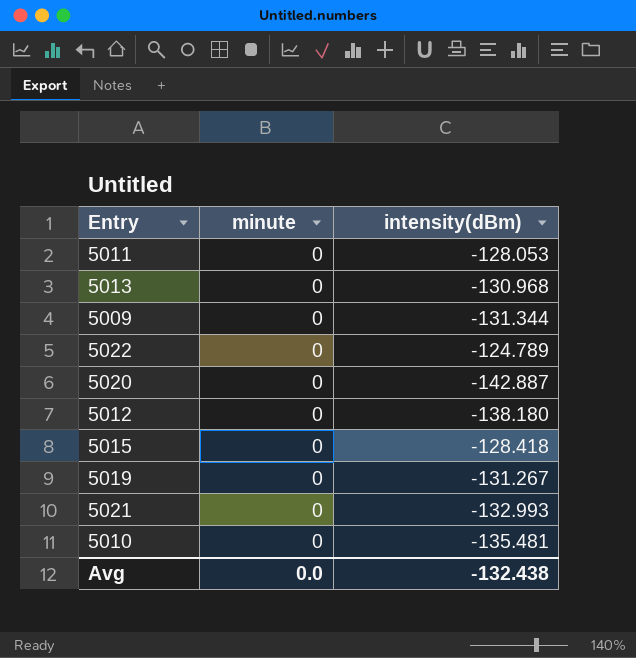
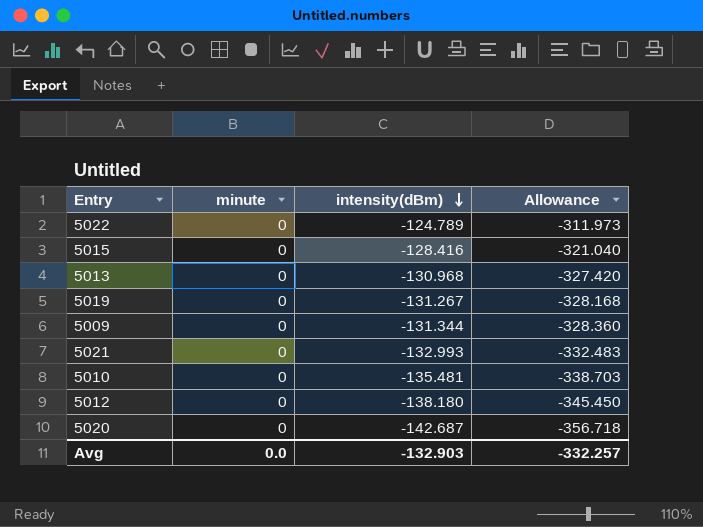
row order: none -> intensity(dBm) descending
column Allowance | formula: none -> [intensity(dBm)] * 2.5
row 5011: 0 | -128.053 -> none
5015 | intensity(dBm): -128.418 -> -128.416
5020 | intensity(dBm): -142.887 -> -142.687
Avg | intensity(dBm): -132.438 -> -132.903

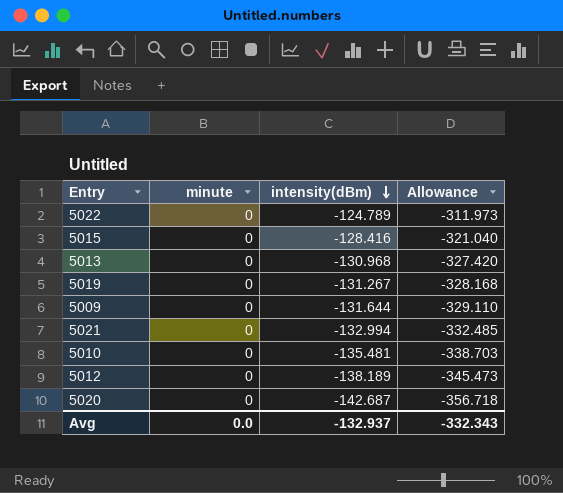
5009 | intensity(dBm): -131.344 -> -131.644
5009 | Allowance: -328.360 -> -329.110
5021 | intensity(dBm): -132.993 -> -132.994
5021 | Allowance: -332.483 -> -332.485
5012 | intensity(dBm): -138.180 -> -138.189
5012 | Allowance: -345.450 -> -345.473
Avg | intensity(dBm): -132.903 -> -132.937
Avg | Allowance: -332.257 -> -332.343

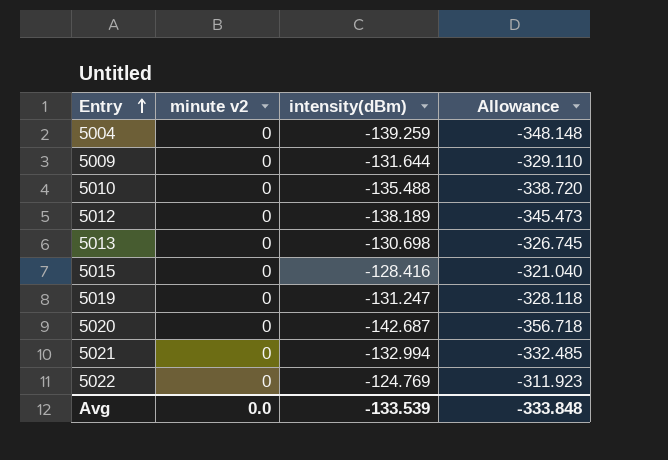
row order: intensity(dBm) descending -> Entry ascending
column name: minute -> minute v2
row 5004: none -> 0 | -139.259 | -348.148
5010 | intensity(dBm): -135.481 -> -135.488
5010 | Allowance: -338.703 -> -338.720
5013 | intensity(dBm): -130.968 -> -130.698
5013 | Allowance: -327.420 -> -326.745
5019 | intensity(dBm): -131.267 -> -131.247
5019 | Allowance: -328.168 -> -328.118
5022 | intensity(dBm): -124.789 -> -124.769
5022 | Allowance: -311.973 -> -311.923
Avg | intensity(dBm): -132.937 -> -133.539
Avg | Allowance: -332.343 -> -333.848

